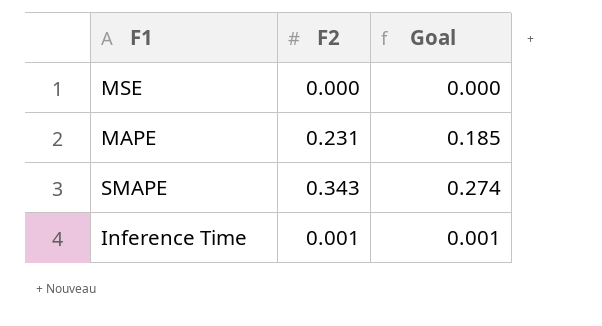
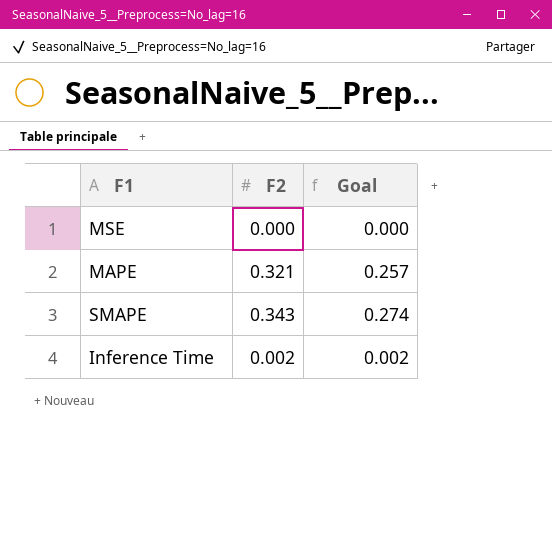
MAPE | F2: 0.231 -> 0.321
MAPE | Goal: 0.185 -> 0.257
Inference Time | F2: 0.001 -> 0.002
Inference Time | Goal: 0.001 -> 0.002

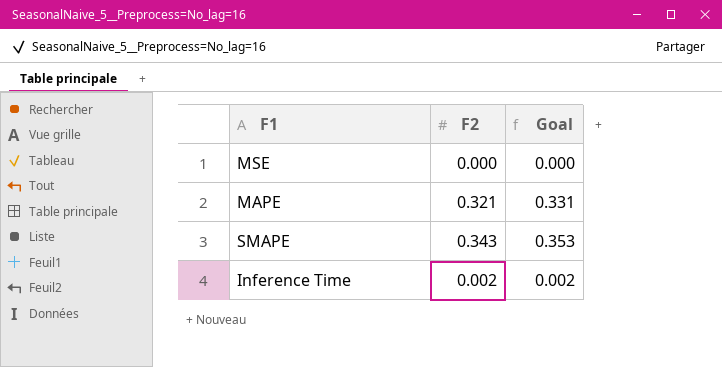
column Goal | formula: [F2] * 0.8 -> [F2] * 1.03

